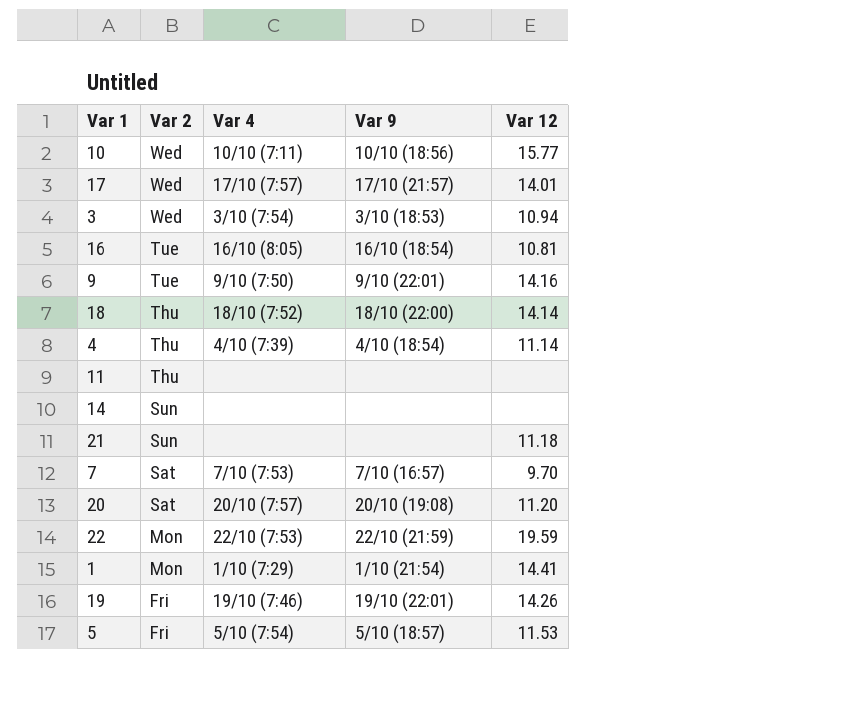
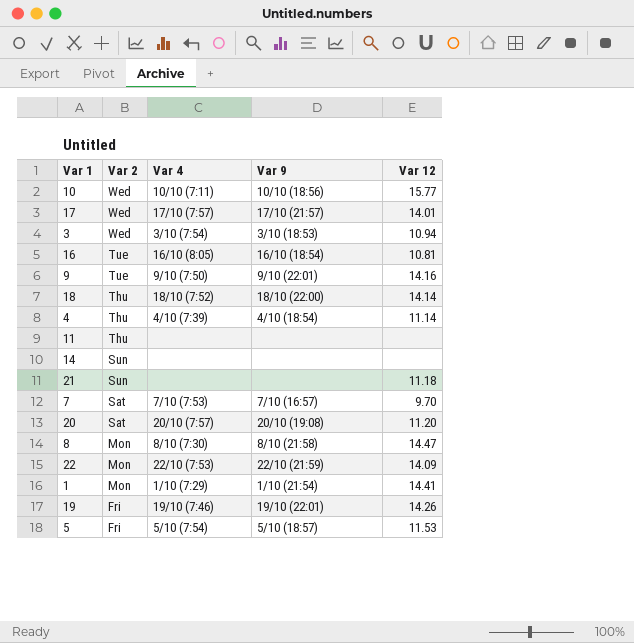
row 8: none -> Mon | 8/10 (7:30) | 8/10 (21:58) | 14.47
22 | Var 12: 19.59 -> 14.09

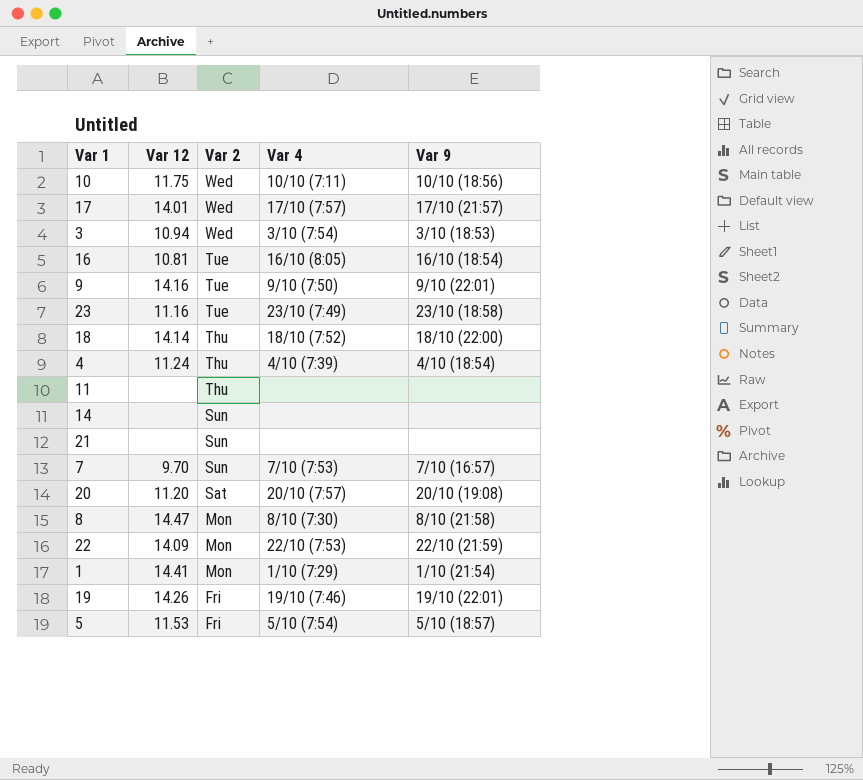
column Var 12 | position: 5 -> 2
10 | Var 12: 15.77 -> 11.75
row 23: none -> 11.16 | Tue | 23/10 (7:49) | 23/10 (18:58)
4 | Var 12: 11.14 -> 11.24
21 | Var 12: 11.18 -> none
7 | Var 2: Sat -> Sun

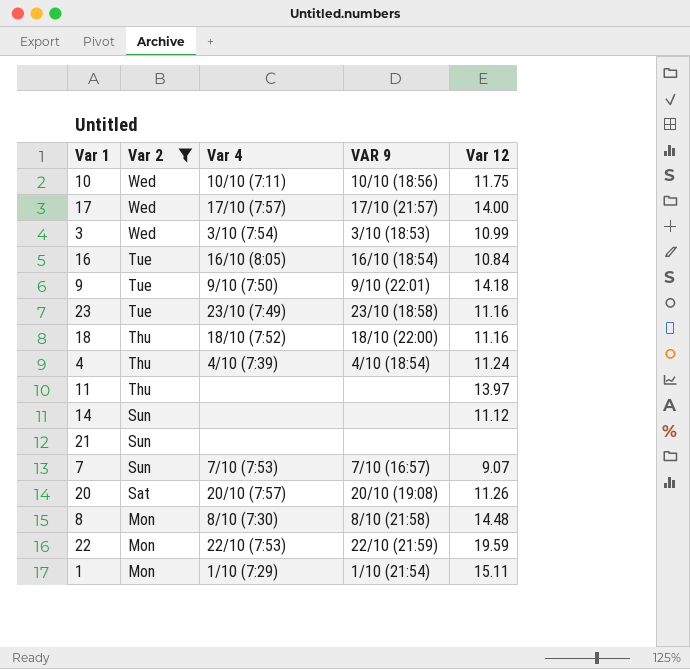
filter: none -> Var 2 != Fri
column name: Var 9 -> VAR 9
column Var 12 | position: 2 -> 5
17 | Var 12: 14.01 -> 14.00
3 | Var 12: 10.94 -> 10.99
16 | Var 12: 10.81 -> 10.84
9 | Var 12: 14.16 -> 14.18
18 | Var 12: 14.14 -> 11.16
11 | Var 12: none -> 13.97
14 | Var 12: none -> 11.12
7 | Var 12: 9.70 -> 9.07
20 | Var 12: 11.20 -> 11.26
8 | Var 12: 14.47 -> 14.48
22 | Var 12: 14.09 -> 19.59
1 | Var 12: 14.41 -> 15.11

